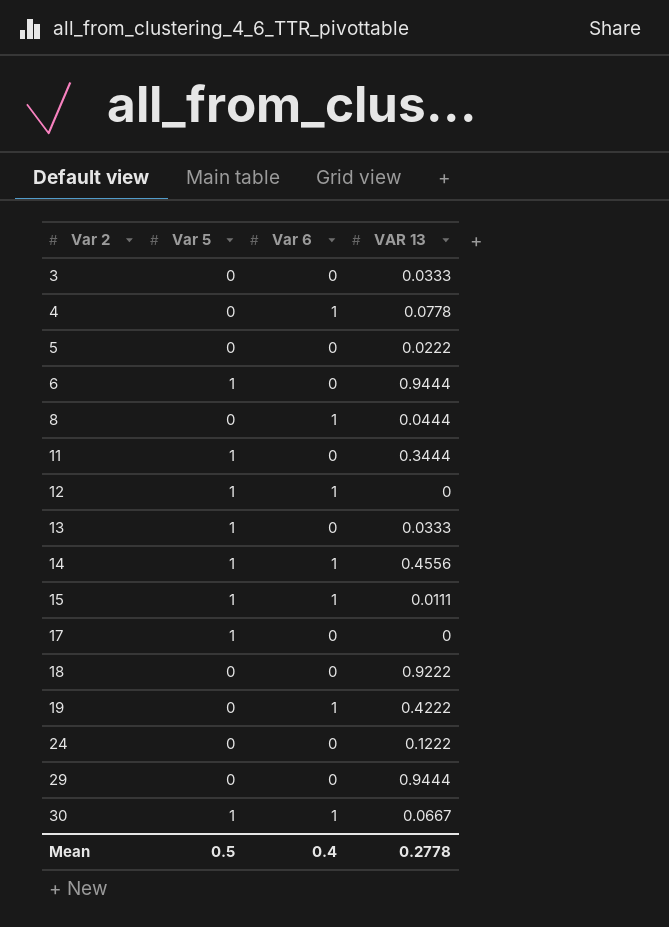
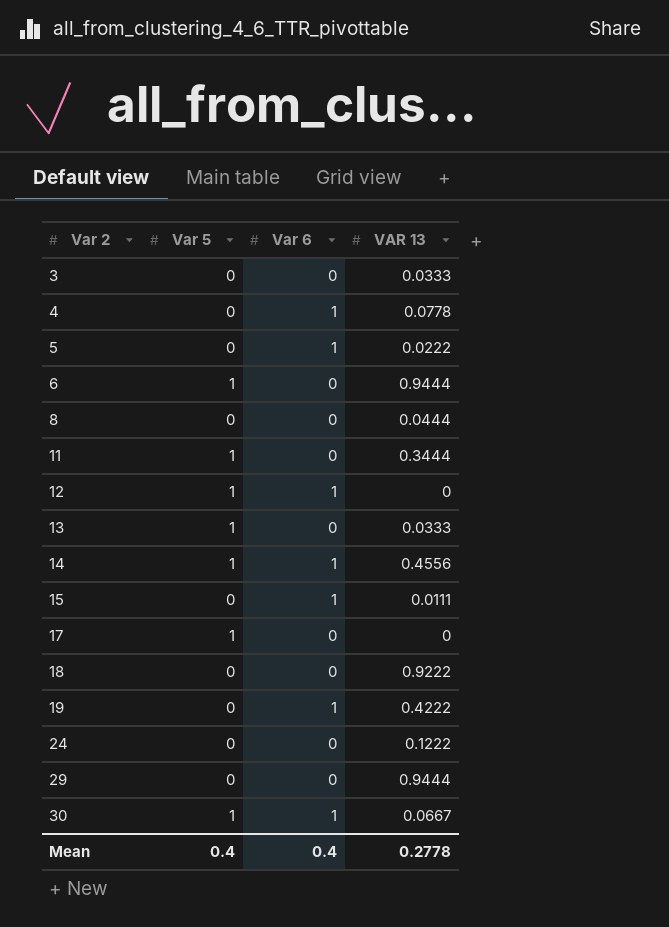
5 | Var 6: 0 -> 1
8 | Var 6: 1 -> 0
15 | Var 5: 1 -> 0
Mean | Var 5: 0.5 -> 0.4

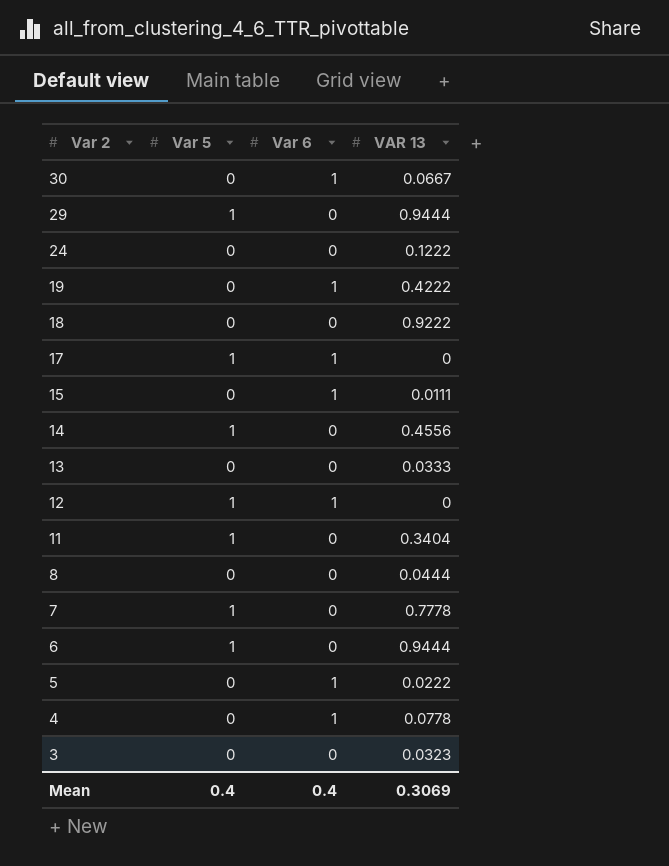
row order: Var 2 ascending -> Var 2 descending
30 | Var 5: 1 -> 0
29 | Var 5: 0 -> 1
17 | Var 6: 0 -> 1
14 | Var 6: 1 -> 0
13 | Var 5: 1 -> 0
11 | VAR 13: 0.3444 -> 0.3404
row 7: none -> 1 | 0 | 0.7778
3 | VAR 13: 0.0333 -> 0.0323
Mean | VAR 13: 0.2778 -> 0.3069

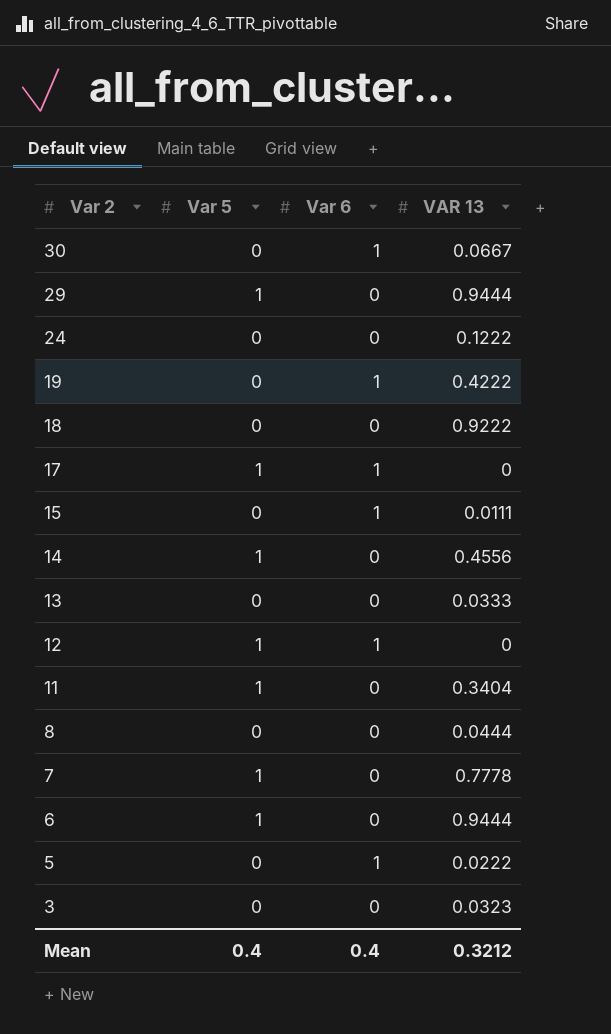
row 4: 0 | 1 | 0.0778 -> none
Mean | VAR 13: 0.3069 -> 0.3212

